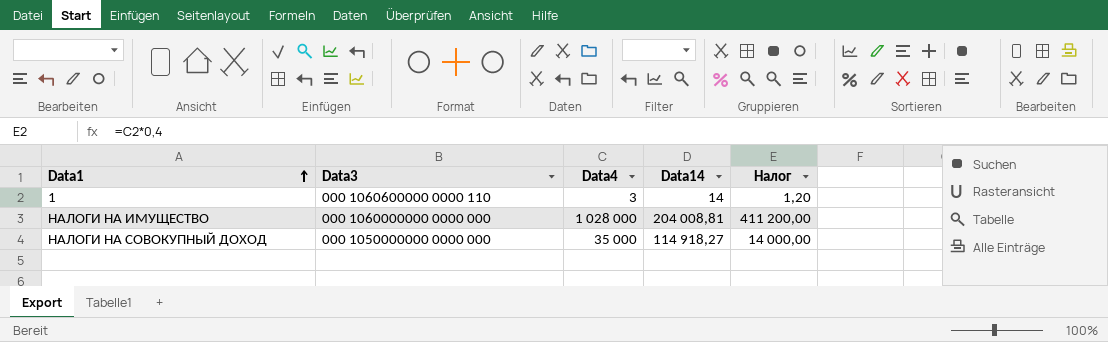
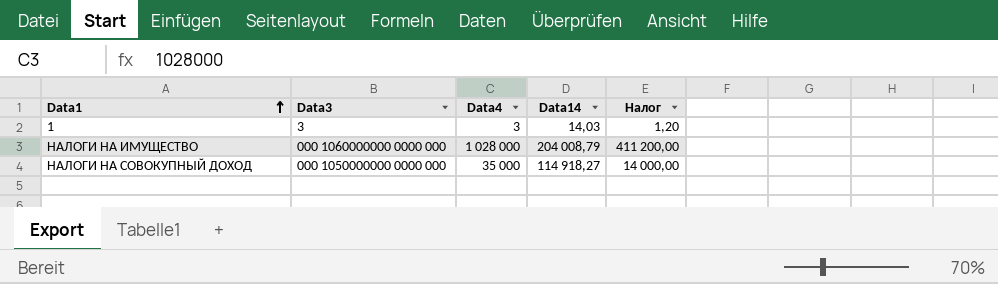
1 | Data3: 000 1060600000 0000 110 -> 3
1 | Data14: 14 -> 14,03
НАЛОГИ НА ИМУЩЕСТВО | Data14: 204 008,81 -> 204 008,79

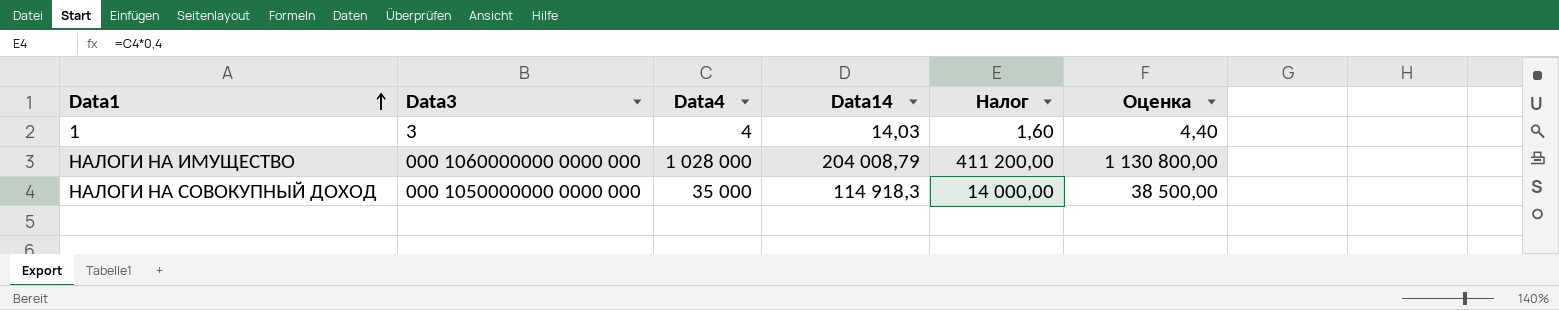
column Оценка | formula: none -> [Data4] * 1,1
1 | Data4: 3 -> 4
1 | Налог: 1,20 -> 1,60
НАЛОГИ НА СОВОКУПНЫЙ ДОХОД | Data14: 114 918,27 -> 114 918,3

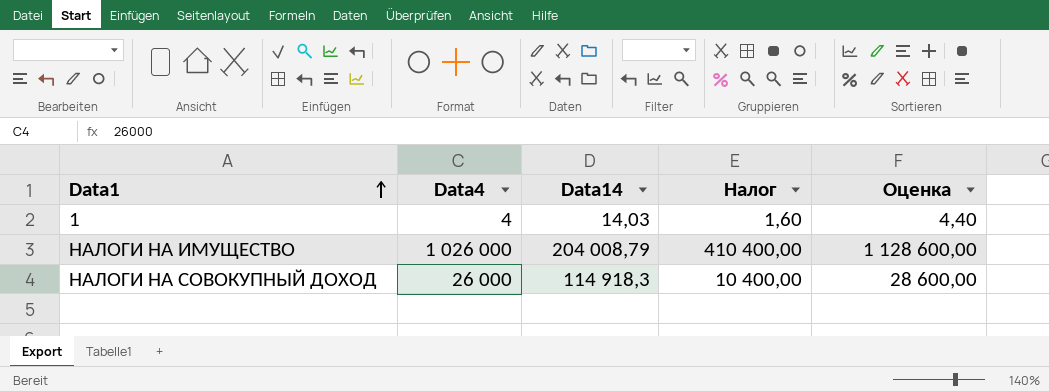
column Data3 | position: 2 -> none
НАЛОГИ НА ИМУЩЕСТВО | Data4: 1 028 000 -> 1 026 000
НАЛОГИ НА ИМУЩЕСТВО | Налог: 411 200,00 -> 410 400,00
НАЛОГИ НА ИМУЩЕСТВО | Оценка: 1 130 800,00 -> 1 128 600,00
НАЛОГИ НА СОВОКУПНЫЙ ДОХОД | Data4: 35 000 -> 26 000
НАЛОГИ НА СОВОКУПНЫЙ ДОХОД | Налог: 14 000,00 -> 10 400,00
НАЛОГИ НА СОВОКУПНЫЙ ДОХОД | Оценка: 38 500,00 -> 28 600,00

